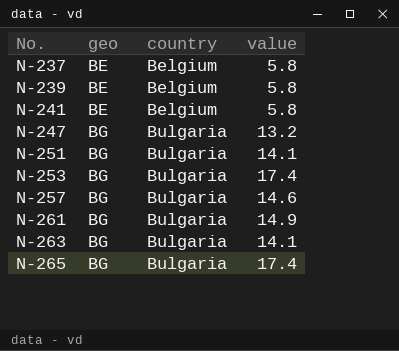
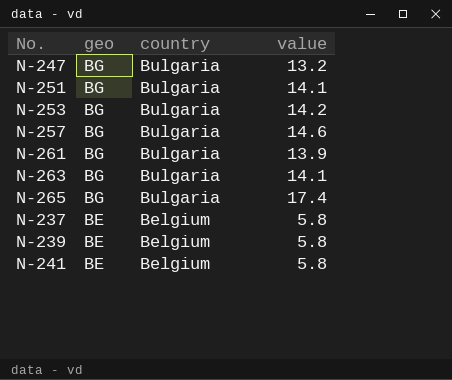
row order: No. ascending -> geo descending
N-253 | value: 17.4 -> 14.2
N-261 | value: 14.9 -> 13.9

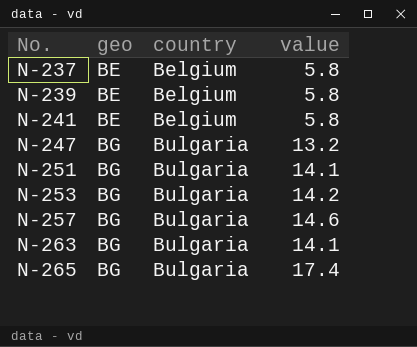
row order: geo descending -> No. ascending
row N-261: BG | Bulgaria | 13.9 -> none

